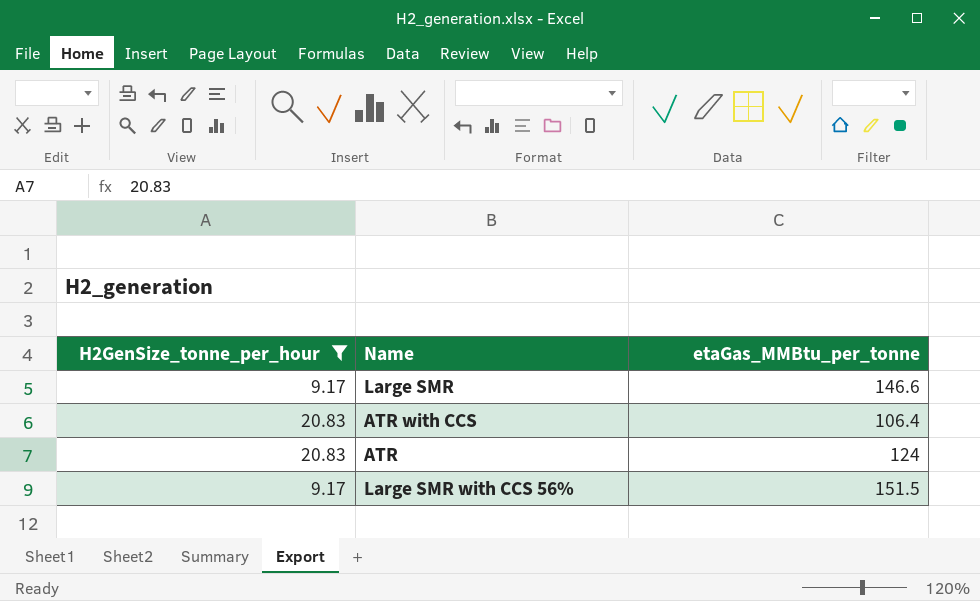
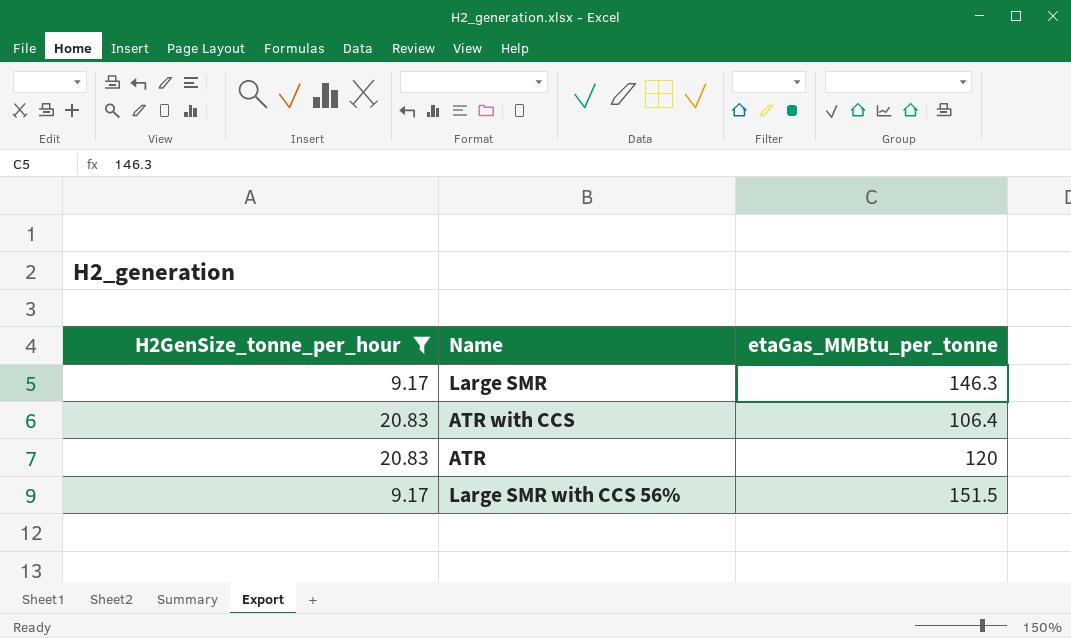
Large SMR | etaGas_MMBtu_per_tonne: 146.6 -> 146.3
ATR | etaGas_MMBtu_per_tonne: 124 -> 120

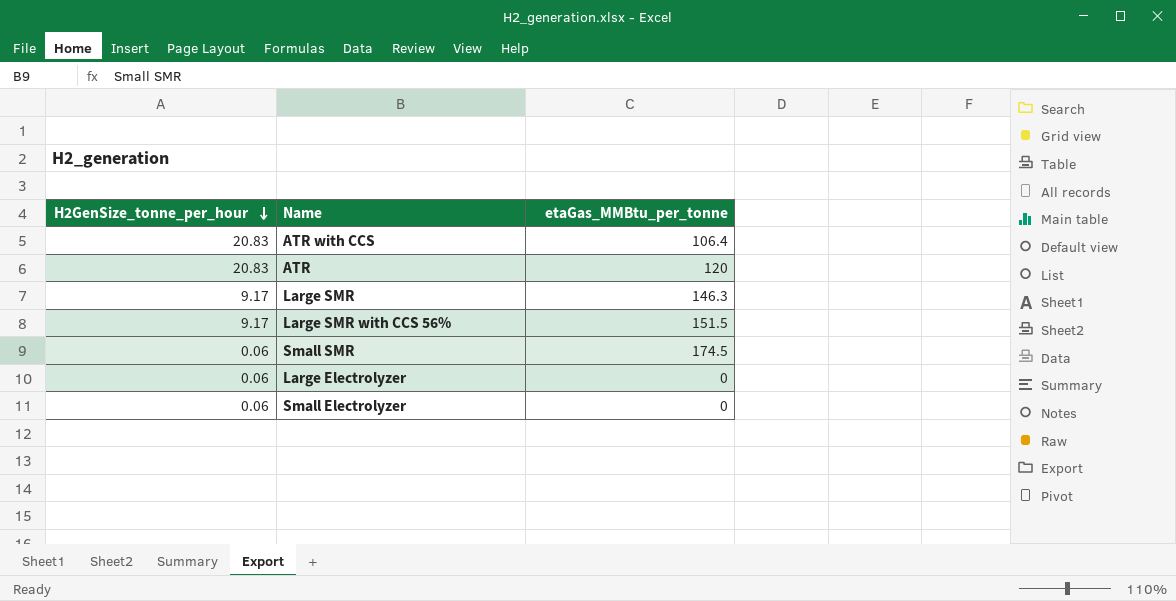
filter: H2GenSize_tonne_per_hour != 0.06 -> none
row order: none -> H2GenSize_tonne_per_hour descending

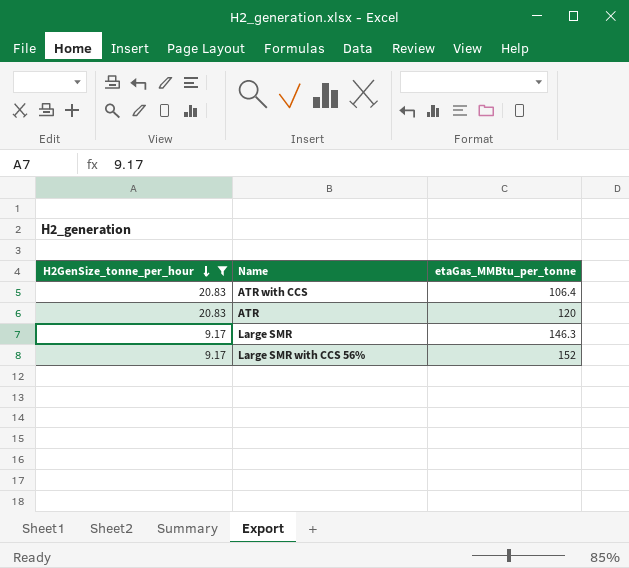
filter: none -> H2GenSize_tonne_per_hour != 0.06
Large SMR with CCS 56% | etaGas_MMBtu_per_tonne: 151.5 -> 152

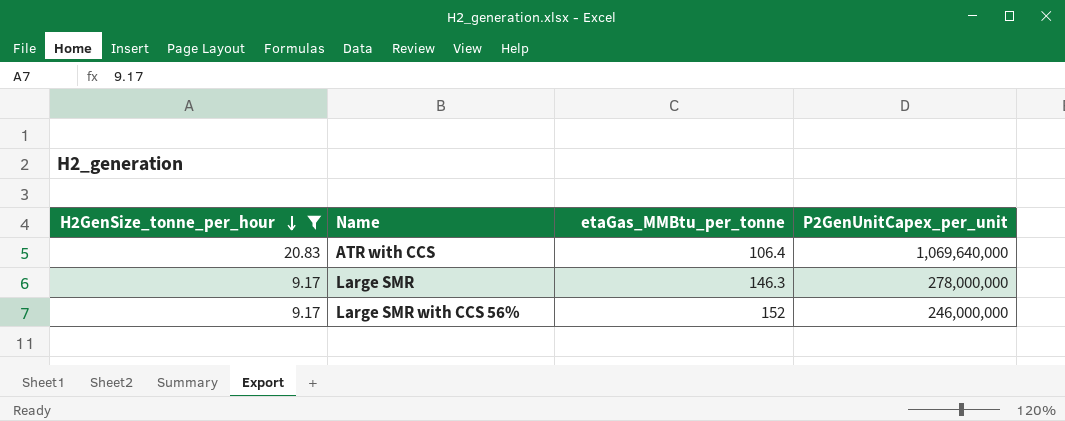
column P2GenUnitCapex_per_unit | position: none -> 4
row ATR: 20.83 | 120 -> none

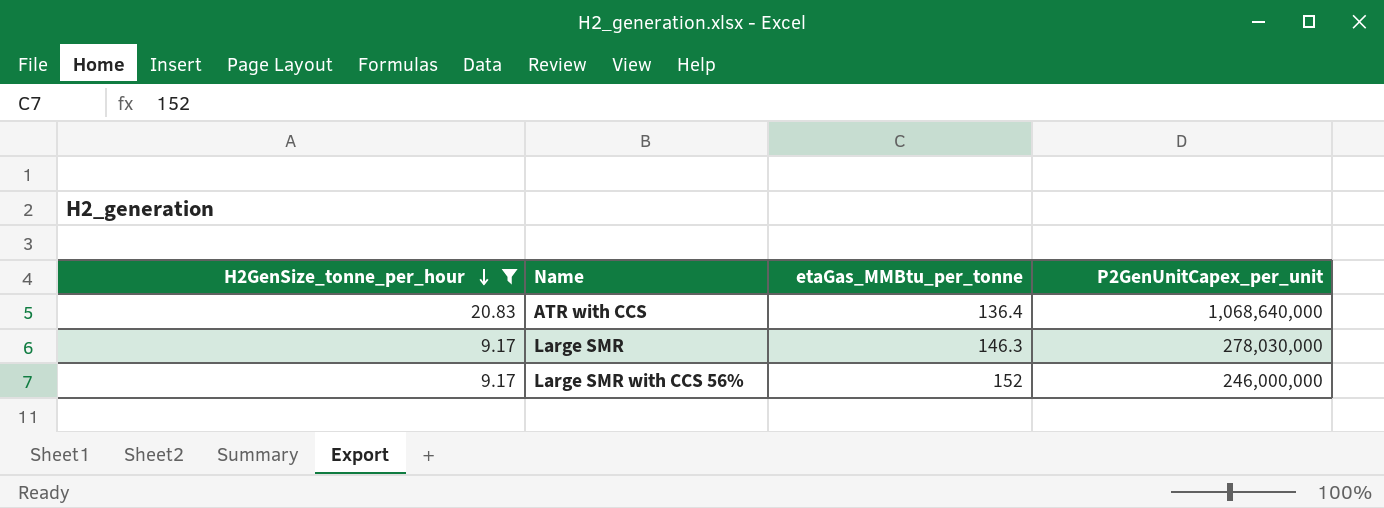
ATR with CCS | etaGas_MMBtu_per_tonne: 106.4 -> 136.4
ATR with CCS | P2GenUnitCapex_per_unit: 1,069,640,000 -> 1,068,640,000
Large SMR | P2GenUnitCapex_per_unit: 278,000,000 -> 278,030,000

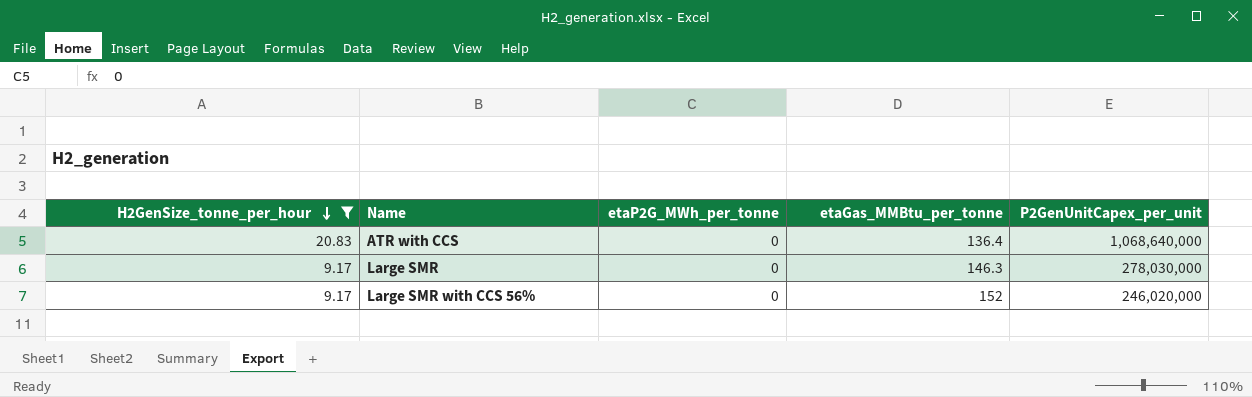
column etaP2G_MWh_per_tonne | position: none -> 3
Large SMR with CCS 56% | P2GenUnitCapex_per_unit: 246,000,000 -> 246,020,000

